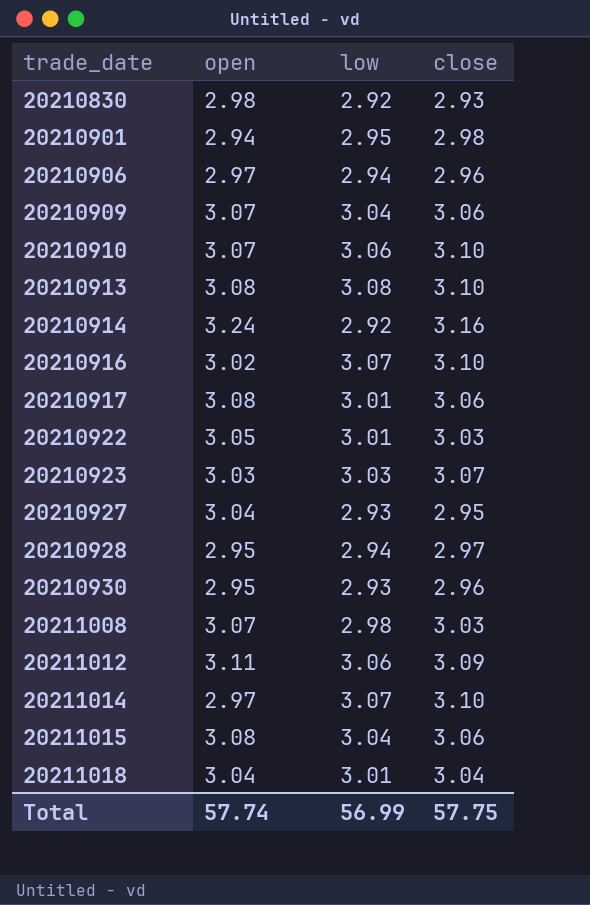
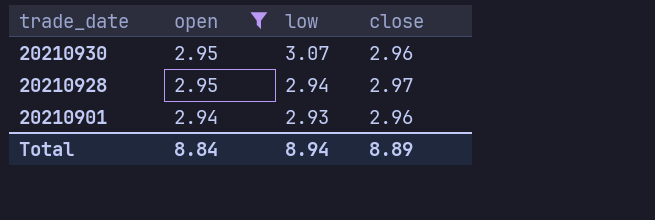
filter: none -> open <= 2.95
row order: trade_date ascending -> trade_date descending
20210930 | low: 2.93 -> 3.07
20210901 | low: 2.95 -> 2.93
20210901 | close: 2.98 -> 2.96
Total | open: 57.74 -> 8.84
Total | low: 56.99 -> 8.94
Total | close: 57.75 -> 8.89

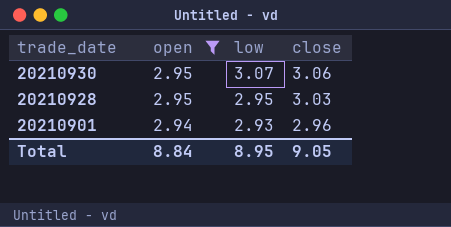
20210930 | close: 2.96 -> 3.06
20210928 | low: 2.94 -> 2.95
20210928 | close: 2.97 -> 3.03
Total | low: 8.94 -> 8.95
Total | close: 8.89 -> 9.05

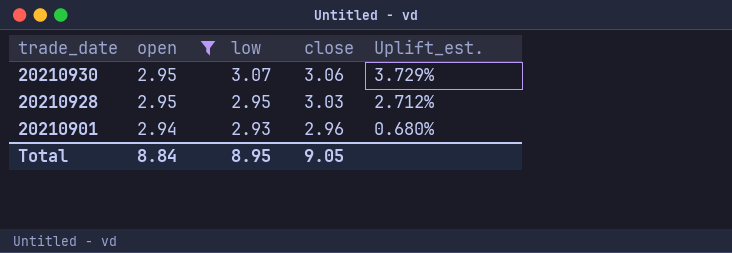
column Uplift_est. | formula: none -> ([close] - [open]) / [open]

